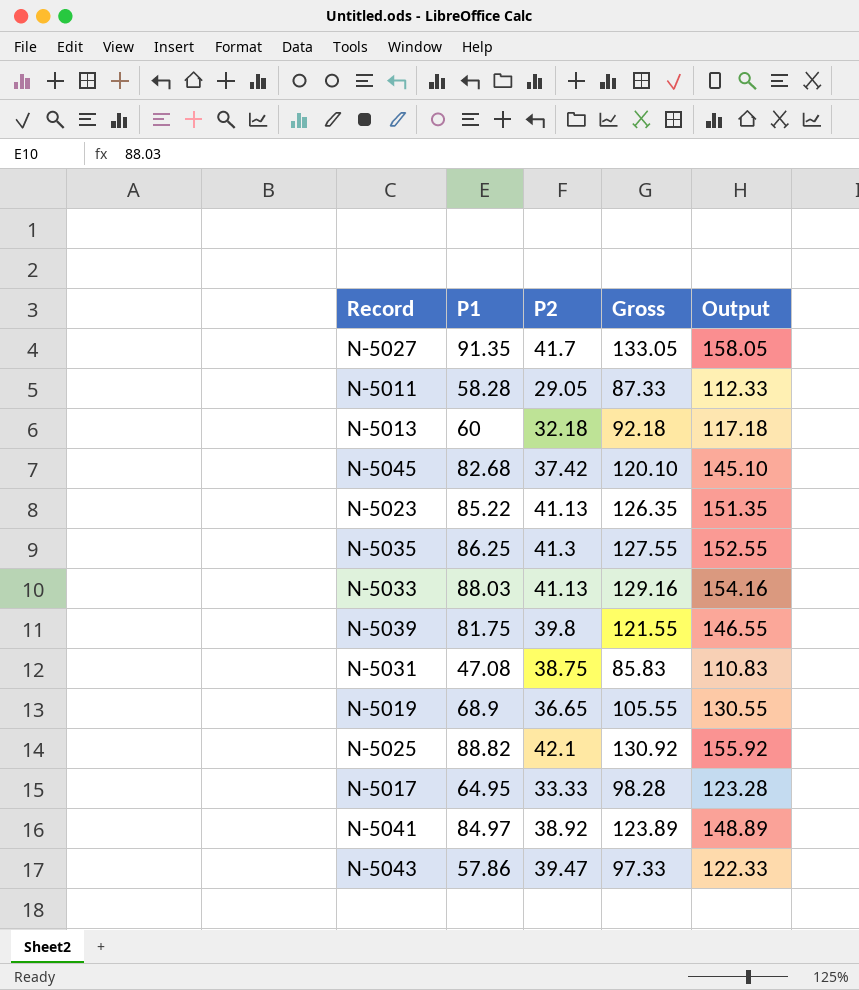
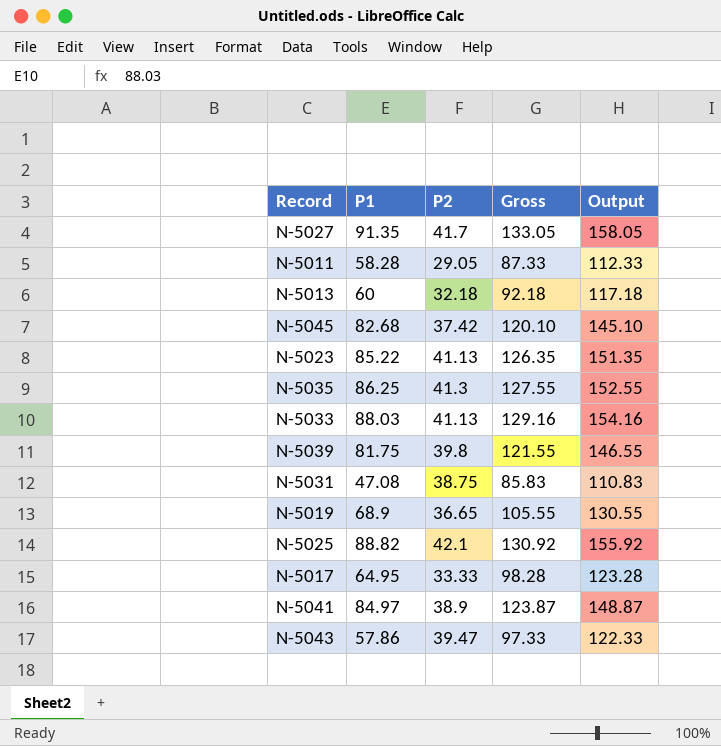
N-5041 | P2: 38.92 -> 38.9
N-5041 | Gross: 123.89 -> 123.87
N-5041 | Output: 148.89 -> 148.87

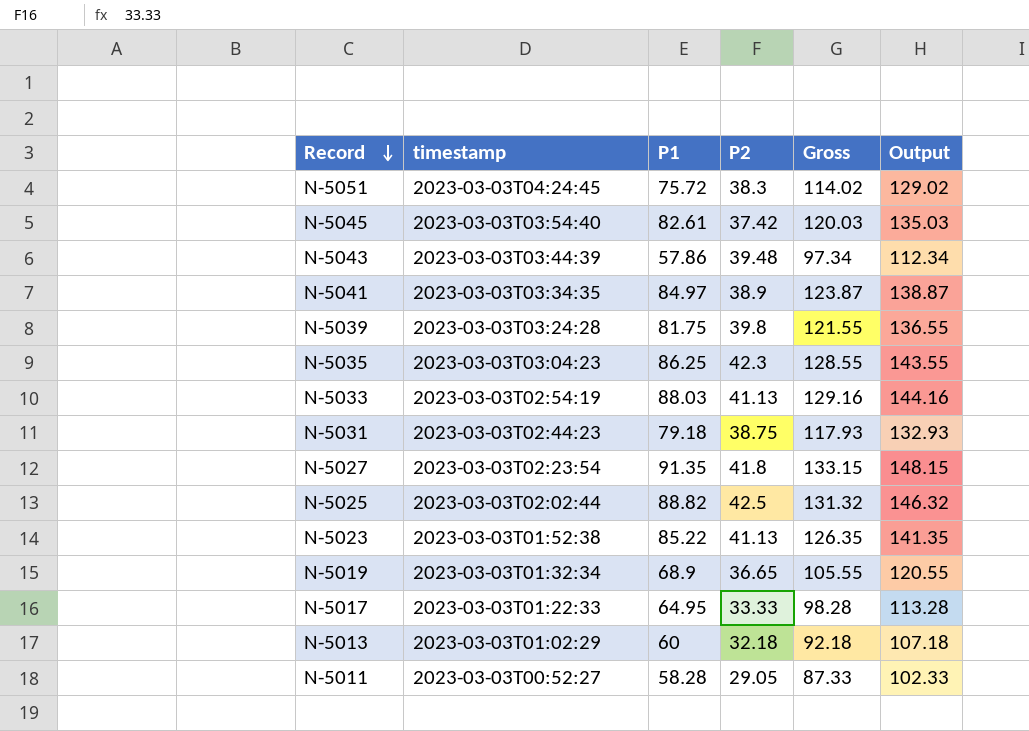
row order: none -> Record descending
column timestamp | position: none -> 2
column Output | formula: [Gross] + 25 -> [Gross] + 15
row N-5051: none -> 2023-03-03T04:24:45 | 75.72 | 38.3 | 114.02 | 129.02
N-5045 | P1: 82.68 -> 82.61
N-5045 | Gross: 120.10 -> 120.03
N-5043 | P2: 39.47 -> 39.48
N-5043 | Gross: 97.33 -> 97.34
N-5035 | P2: 41.3 -> 42.3
N-5035 | Gross: 127.55 -> 128.55
N-5031 | P1: 47.08 -> 79.18
N-5031 | Gross: 85.83 -> 117.93
N-5027 | P2: 41.7 -> 41.8
N-5027 | Gross: 133.05 -> 133.15
N-5025 | P2: 42.1 -> 42.5
N-5025 | Gross: 130.92 -> 131.32

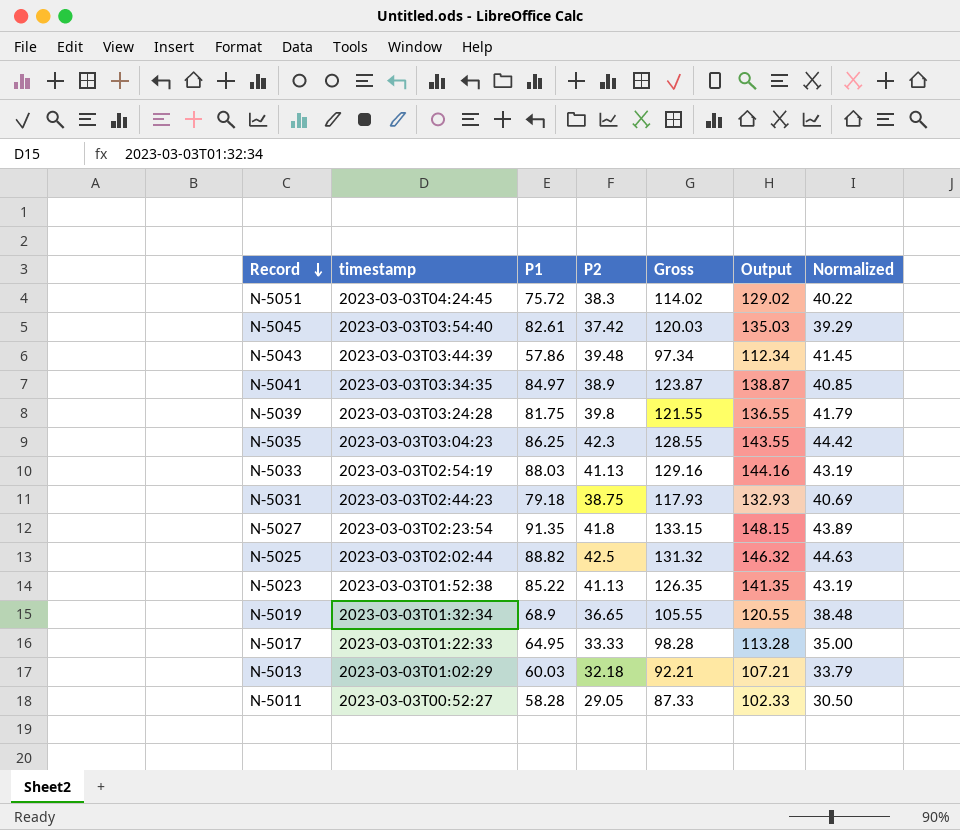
column Normalized | formula: none -> [P2] * 1.05
N-5013 | P1: 60 -> 60.03
N-5013 | Gross: 92.18 -> 92.21
N-5013 | Output: 107.18 -> 107.21

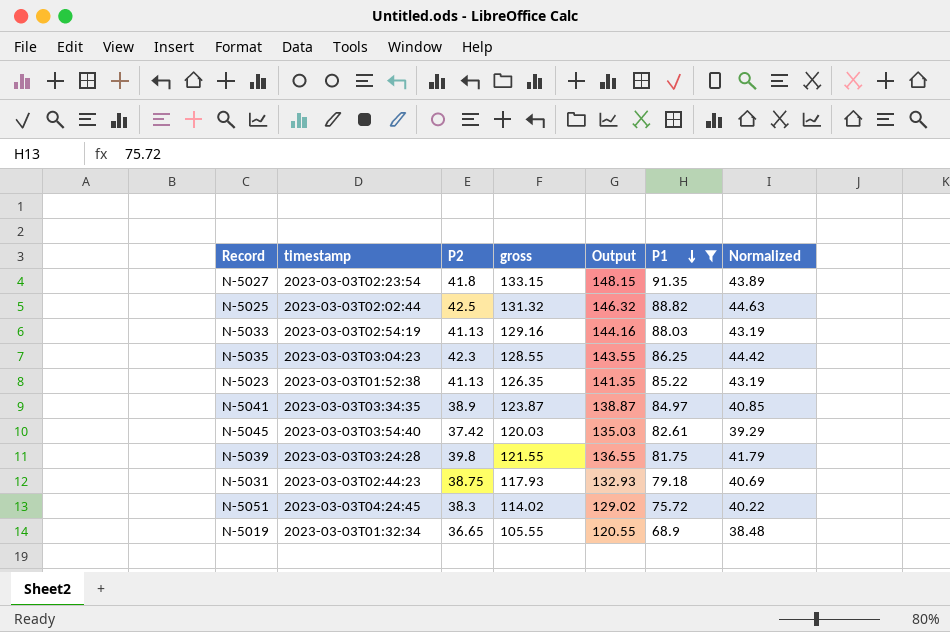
filter: none -> P1 >= 68.9
row order: Record descending -> P1 descending
column name: Gross -> gross
column P1 | position: 3 -> 6

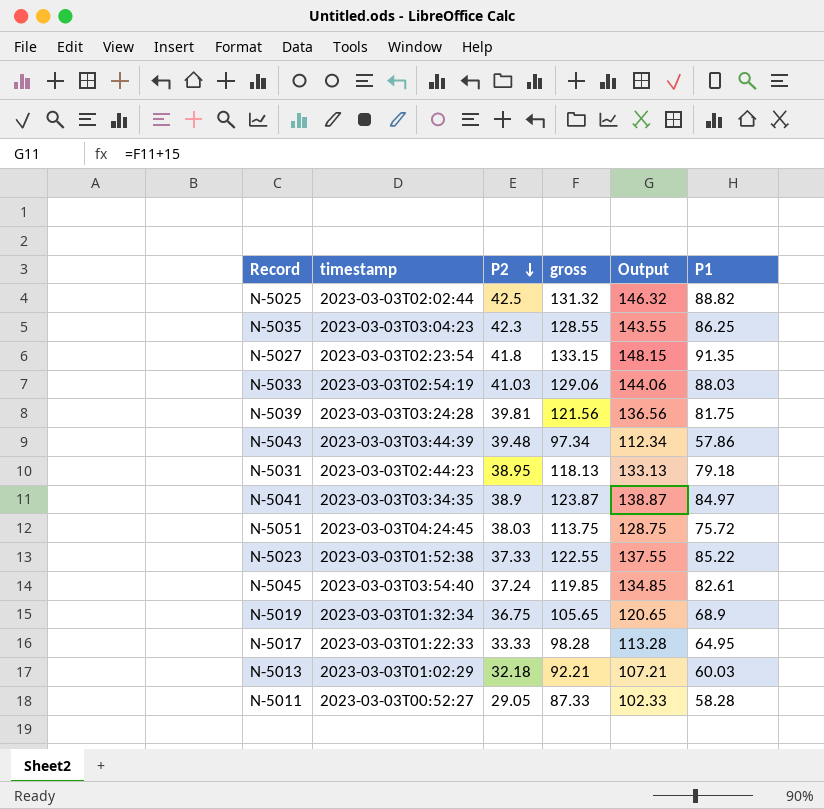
filter: P1 >= 68.9 -> none
row order: P1 descending -> P2 descending
column Normalized | formula: [P2] * 1.05 -> none
N-5033 | P2: 41.13 -> 41.03
N-5033 | gross: 129.16 -> 129.06
N-5033 | Output: 144.16 -> 144.06
N-5039 | P2: 39.8 -> 39.81
N-5039 | gross: 121.55 -> 121.56
N-5039 | Output: 136.55 -> 136.56
N-5031 | P2: 38.75 -> 38.95
N-5031 | gross: 117.93 -> 118.13
N-5031 | Output: 132.93 -> 133.13
N-5051 | P2: 38.3 -> 38.03
N-5051 | gross: 114.02 -> 113.75
N-5051 | Output: 129.02 -> 128.75
N-5023 | P2: 41.13 -> 37.33
N-5023 | gross: 126.35 -> 122.55
N-5023 | Output: 141.35 -> 137.55
N-5045 | P2: 37.42 -> 37.24
N-5045 | gross: 120.03 -> 119.85
N-5045 | Output: 135.03 -> 134.85
N-5019 | P2: 36.65 -> 36.75
N-5019 | gross: 105.55 -> 105.65
N-5019 | Output: 120.55 -> 120.65

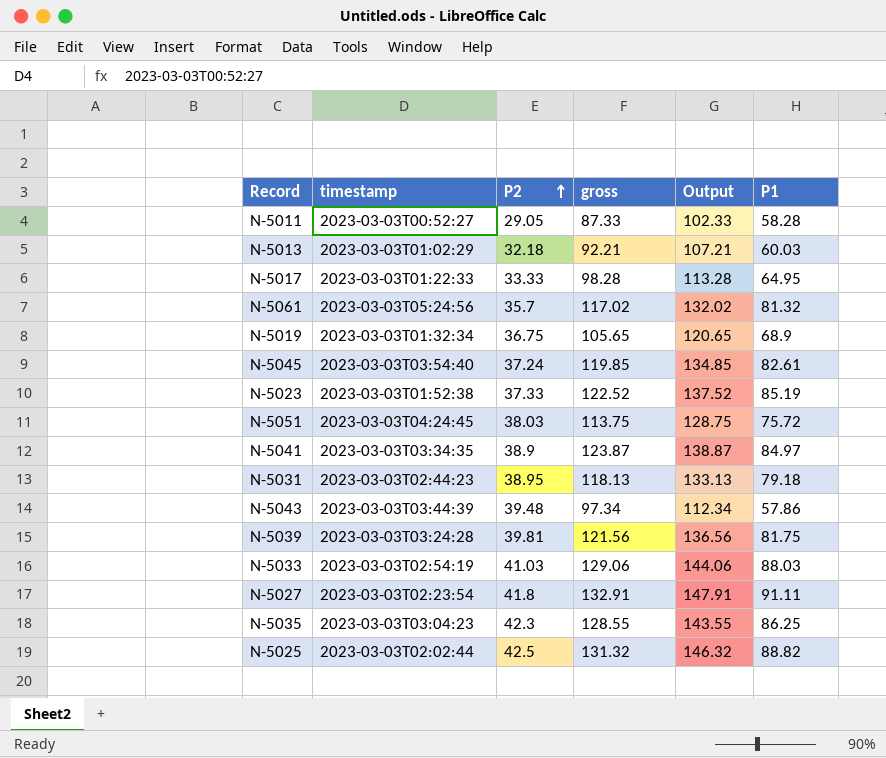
row order: P2 descending -> P2 ascending
row N-5061: none -> 2023-03-03T05:24:56 | 35.7 | 117.02 | 132.02 | 81.32
N-5023 | gross: 122.55 -> 122.52
N-5023 | Output: 137.55 -> 137.52
N-5023 | P1: 85.22 -> 85.19
N-5027 | gross: 133.15 -> 132.91
N-5027 | Output: 148.15 -> 147.91
N-5027 | P1: 91.35 -> 91.11

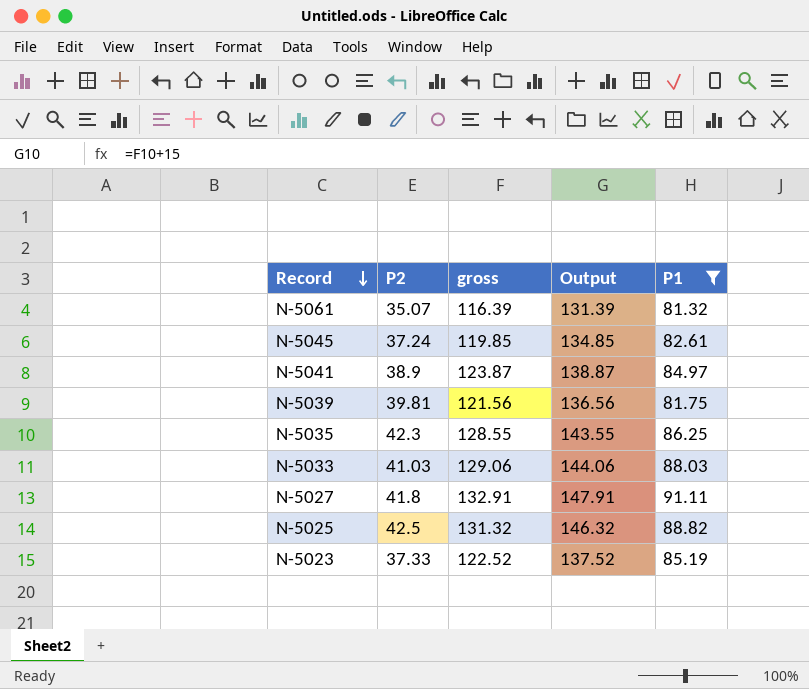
filter: none -> P1 >= 81.32
row order: P2 ascending -> Record descending
column timestamp | position: 2 -> none
N-5061 | P2: 35.7 -> 35.07
N-5061 | gross: 117.02 -> 116.39
N-5061 | Output: 132.02 -> 131.39

